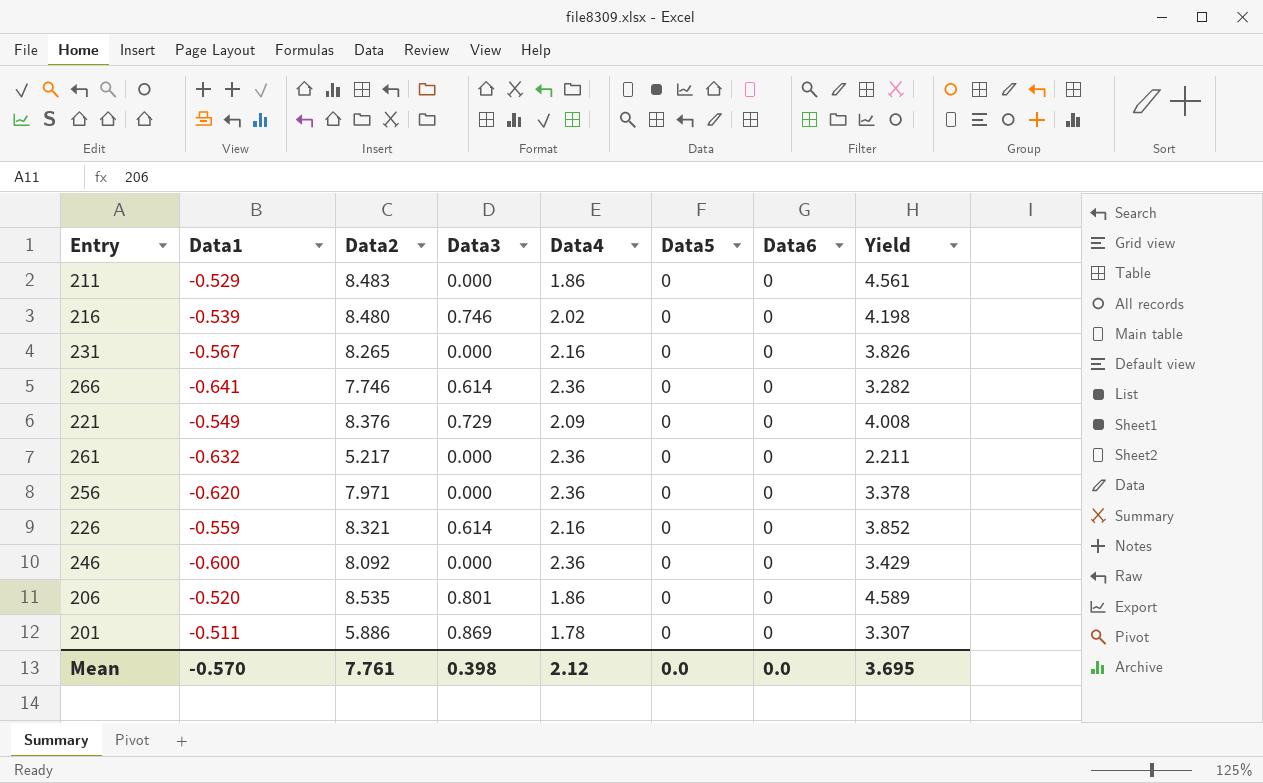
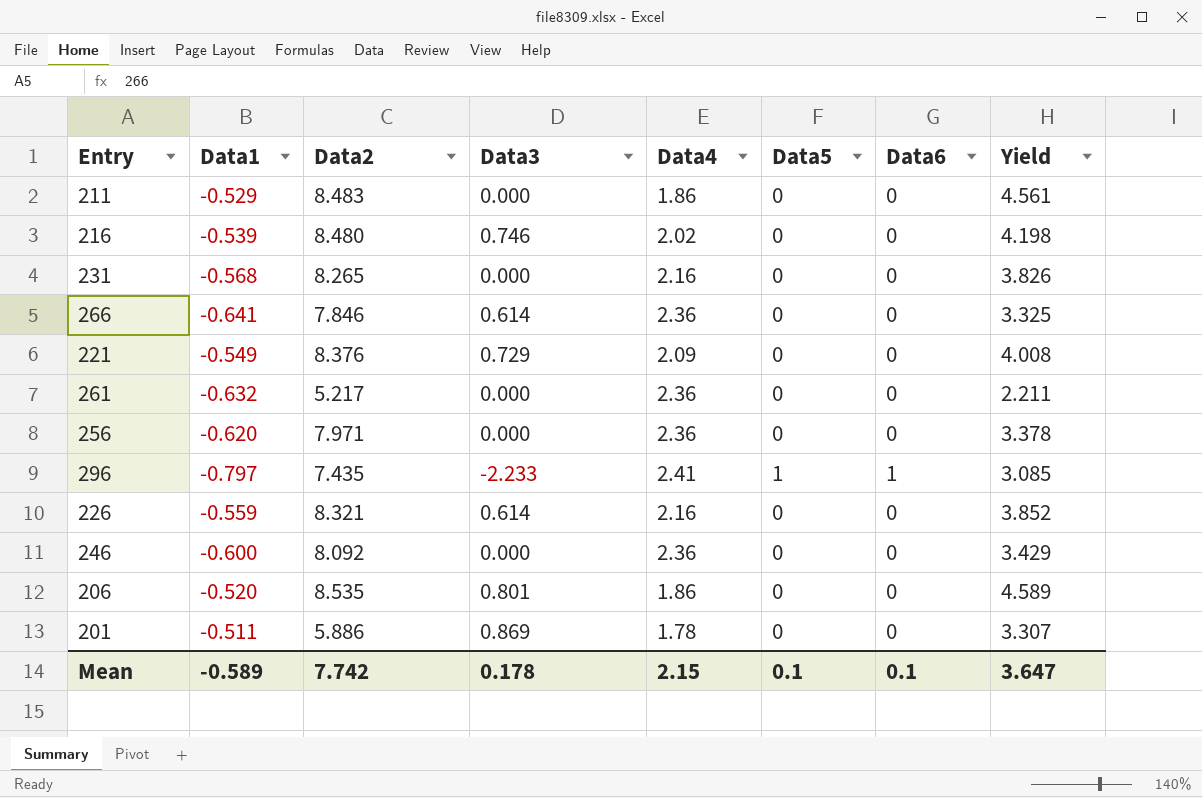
231 | Data1: -0.567 -> -0.568
266 | Data2: 7.746 -> 7.846
266 | Yield: 3.282 -> 3.325
row 296: none -> -0.797 | 7.435 | -2.233 | 2.41 | 1 | 1 | 3.085
Mean | Data1: -0.570 -> -0.589
Mean | Data2: 7.761 -> 7.742
Mean | Data3: 0.398 -> 0.178
Mean | Data4: 2.12 -> 2.15
Mean | Data5: 0.0 -> 0.1
Mean | Data6: 0.0 -> 0.1
Mean | Yield: 3.695 -> 3.647

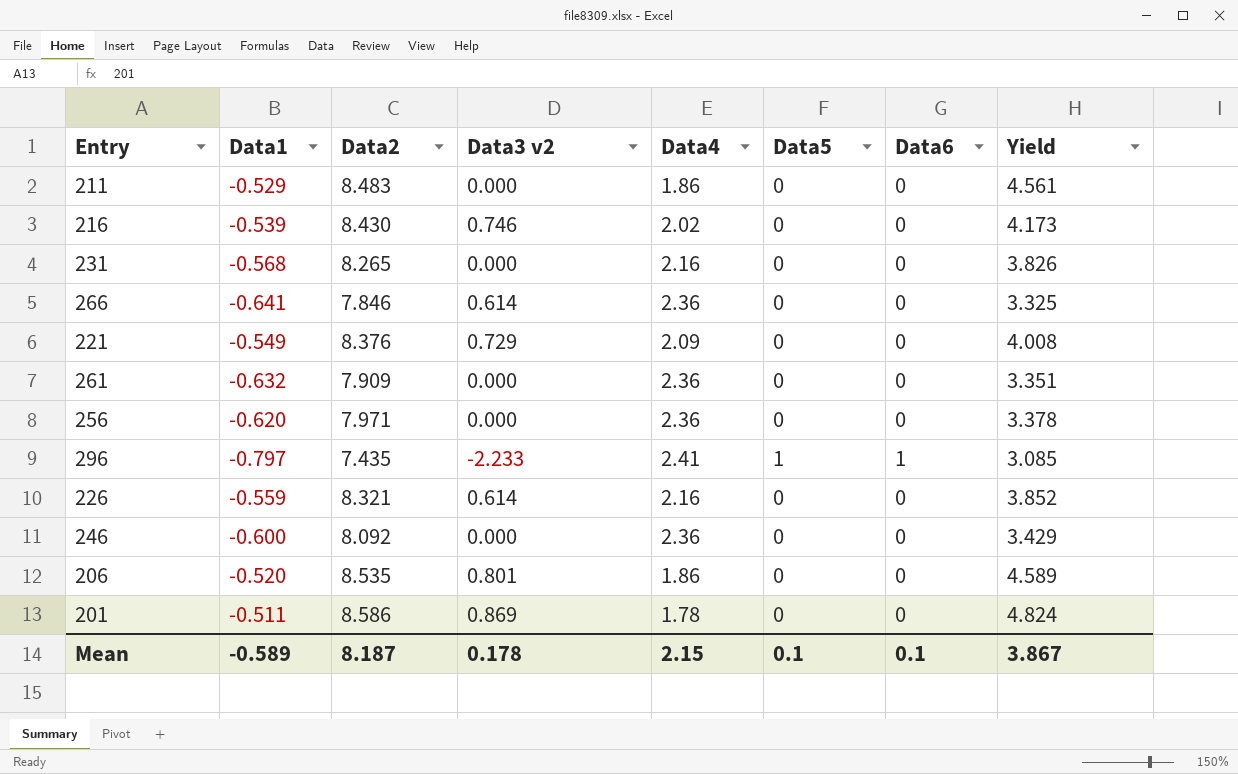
column name: Data3 -> Data3 v2
216 | Data2: 8.480 -> 8.430
216 | Yield: 4.198 -> 4.173
261 | Data2: 5.217 -> 7.909
261 | Yield: 2.211 -> 3.351
201 | Data2: 5.886 -> 8.586
201 | Yield: 3.307 -> 4.824
Mean | Data2: 7.742 -> 8.187
Mean | Yield: 3.647 -> 3.867

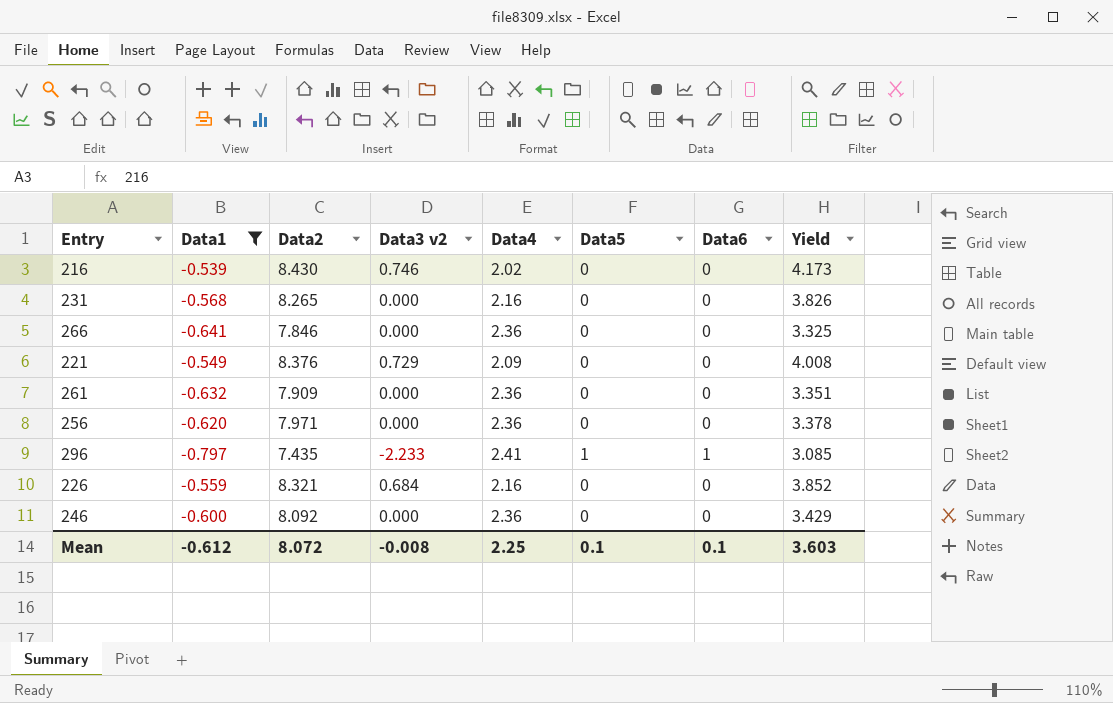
filter: none -> Data1 <= -0.539
266 | Data3 v2: 0.614 -> 0.000
226 | Data3 v2: 0.614 -> 0.684
Mean | Data1: -0.589 -> -0.612
Mean | Data2: 8.187 -> 8.072
Mean | Data3 v2: 0.178 -> -0.008
Mean | Data4: 2.15 -> 2.25
Mean | Yield: 3.867 -> 3.603

